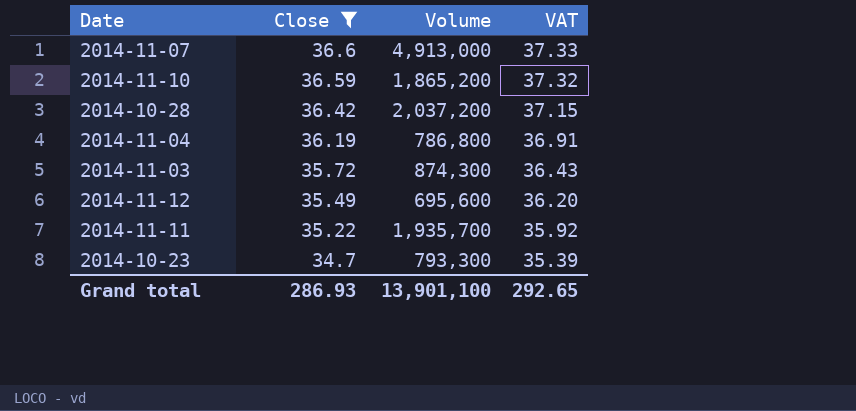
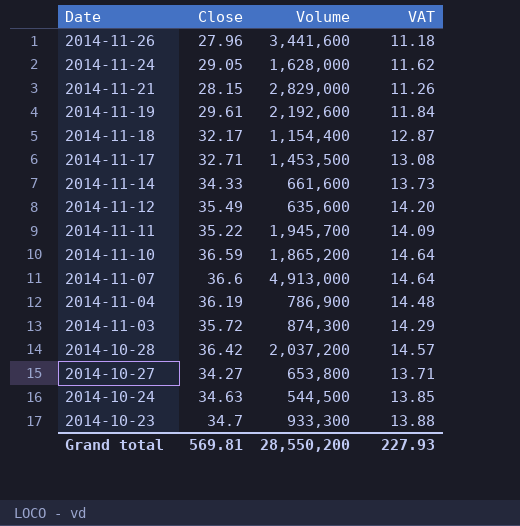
filter: Close >= 34.7 -> none
row order: Close descending -> Date descending
column VAT | formula: [Close] * 1.02 -> [Close] * 0.4
2014-11-12 | Volume: 695,600 -> 635,600
2014-11-11 | Volume: 1,935,700 -> 1,945,700
2014-11-04 | Volume: 786,800 -> 786,900
2014-10-23 | Volume: 793,300 -> 933,300
Grand total | Close: 286.93 -> 569.81
Grand total | Volume: 13,901,100 -> 28,550,200
Grand total | VAT: 292.65 -> 227.93

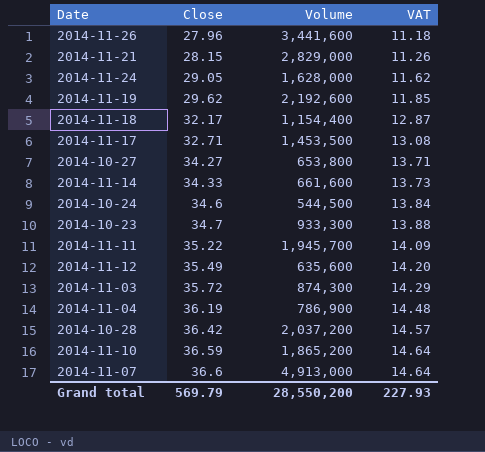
row order: Date descending -> Close ascending
2014-11-19 | Close: 29.61 -> 29.62
2014-11-19 | VAT: 11.84 -> 11.85
2014-10-24 | Close: 34.63 -> 34.6
2014-10-24 | VAT: 13.85 -> 13.84
Grand total | Close: 569.81 -> 569.79

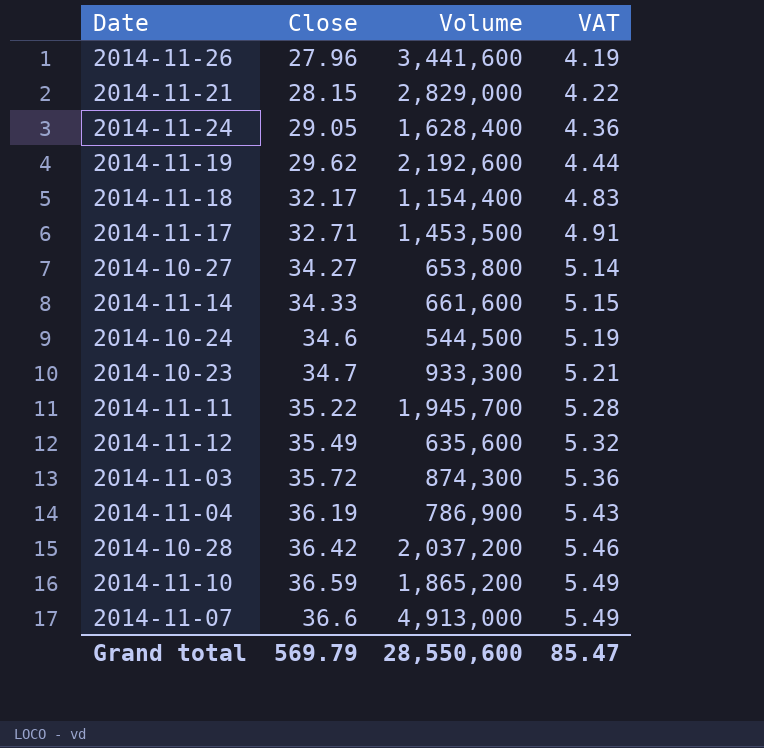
column VAT | formula: [Close] * 0.4 -> [Close] * 0.15
2014-11-24 | Volume: 1,628,000 -> 1,628,400
Grand total | Volume: 28,550,200 -> 28,550,600
Grand total | VAT: 227.93 -> 85.47

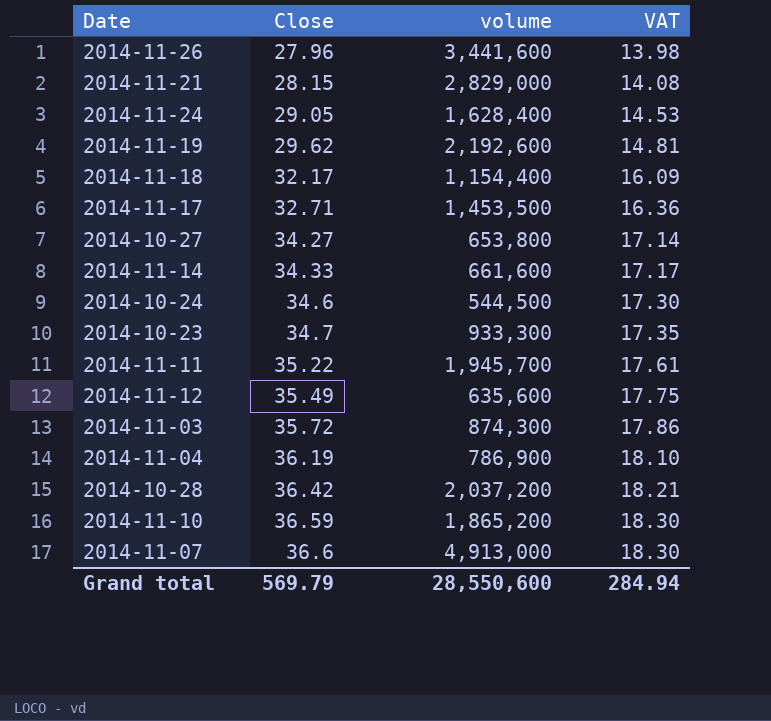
column name: Volume -> volume
column VAT | formula: [Close] * 0.15 -> [Close] * 0.5
Grand total | VAT: 85.47 -> 284.94

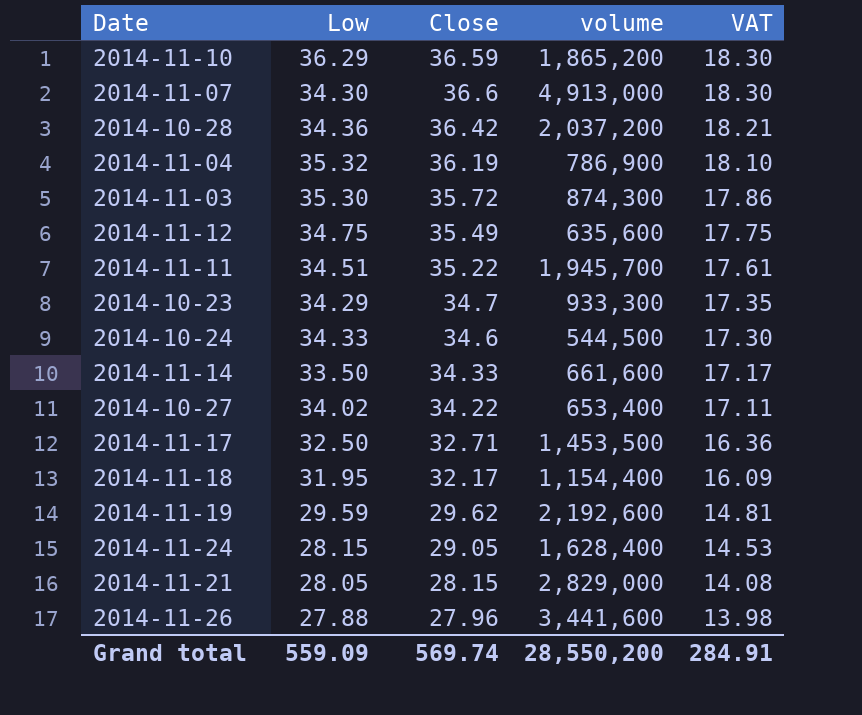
row order: Close ascending -> VAT descending
column Low | position: none -> 2
2014-10-27 | Close: 34.27 -> 34.22
2014-10-27 | volume: 653,800 -> 653,400
2014-10-27 | VAT: 17.14 -> 17.11
Grand total | Close: 569.79 -> 569.74
Grand total | volume: 28,550,600 -> 28,550,200
Grand total | VAT: 284.94 -> 284.91

